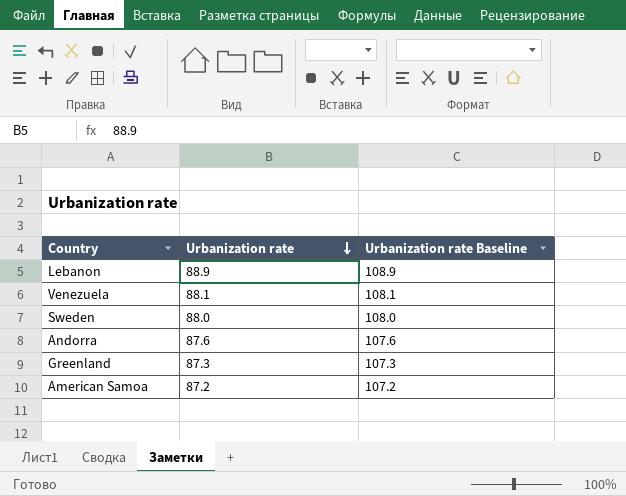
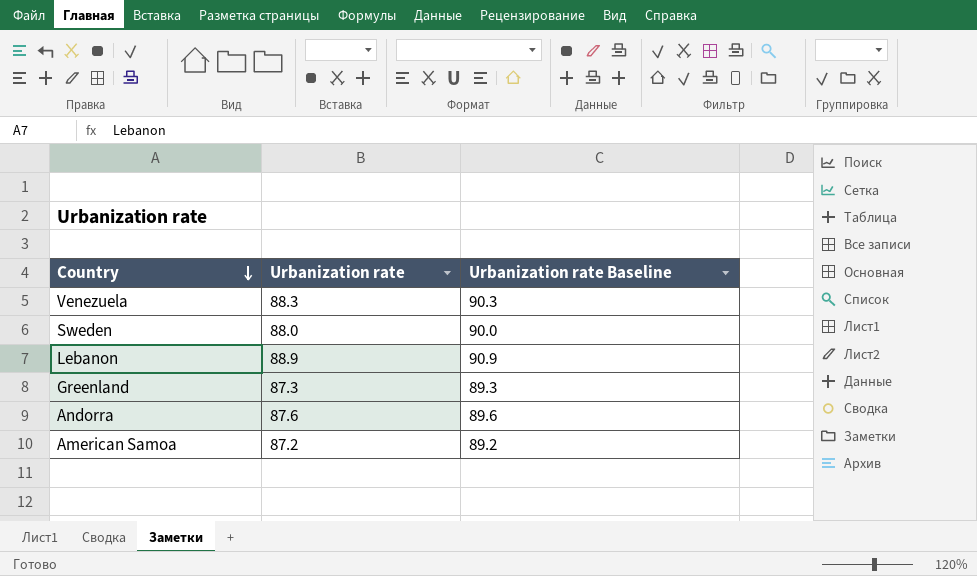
row order: Urbanization rate descending -> Country descending
column Urbanization rate Baseline | formula: [Urbanization rate] + 20 -> [Urbanization rate] + 2
Venezuela | Urbanization rate: 88.1 -> 88.3

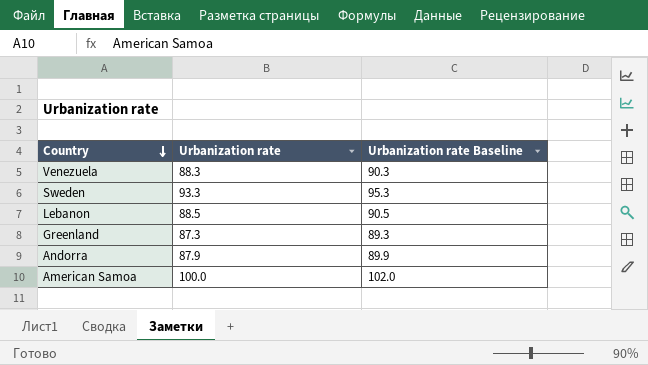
Sweden | Urbanization rate: 88.0 -> 93.3
Sweden | Urbanization rate Baseline: 90.0 -> 95.3
Lebanon | Urbanization rate: 88.9 -> 88.5
Lebanon | Urbanization rate Baseline: 90.9 -> 90.5
Andorra | Urbanization rate: 87.6 -> 87.9
Andorra | Urbanization rate Baseline: 89.6 -> 89.9
American Samoa | Urbanization rate: 87.2 -> 100.0
American Samoa | Urbanization rate Baseline: 89.2 -> 102.0

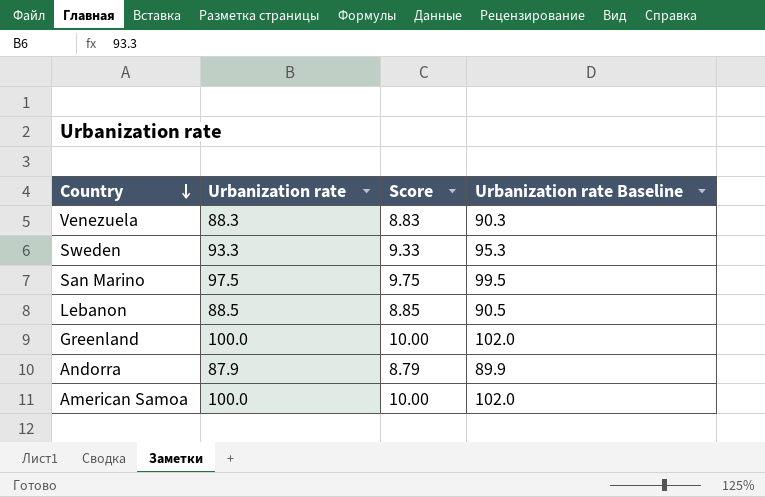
column Score | formula: none -> [Urbanization rate] * 0.1
row San Marino: none -> 97.5 | 9.75 | 99.5
Greenland | Urbanization rate: 87.3 -> 100.0
Greenland | Urbanization rate Baseline: 89.3 -> 102.0

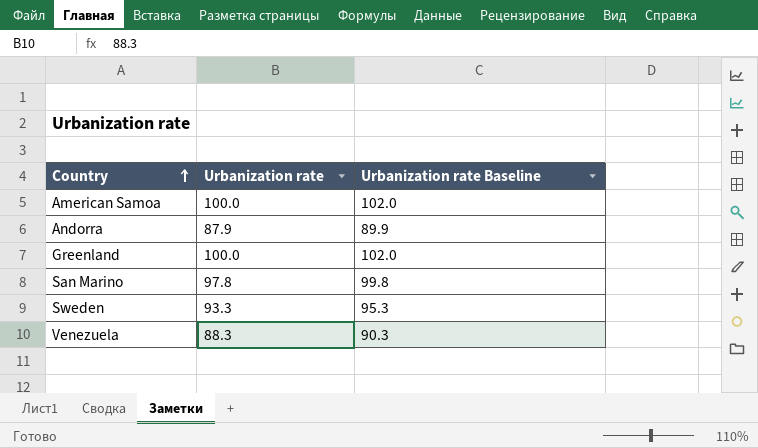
row order: Country descending -> Country ascending
column Score | formula: [Urbanization rate] * 0.1 -> none
row Lebanon: 88.5 | 8.85 | 90.5 -> none
San Marino | Urbanization rate: 97.5 -> 97.8
San Marino | Urbanization rate Baseline: 99.5 -> 99.8

